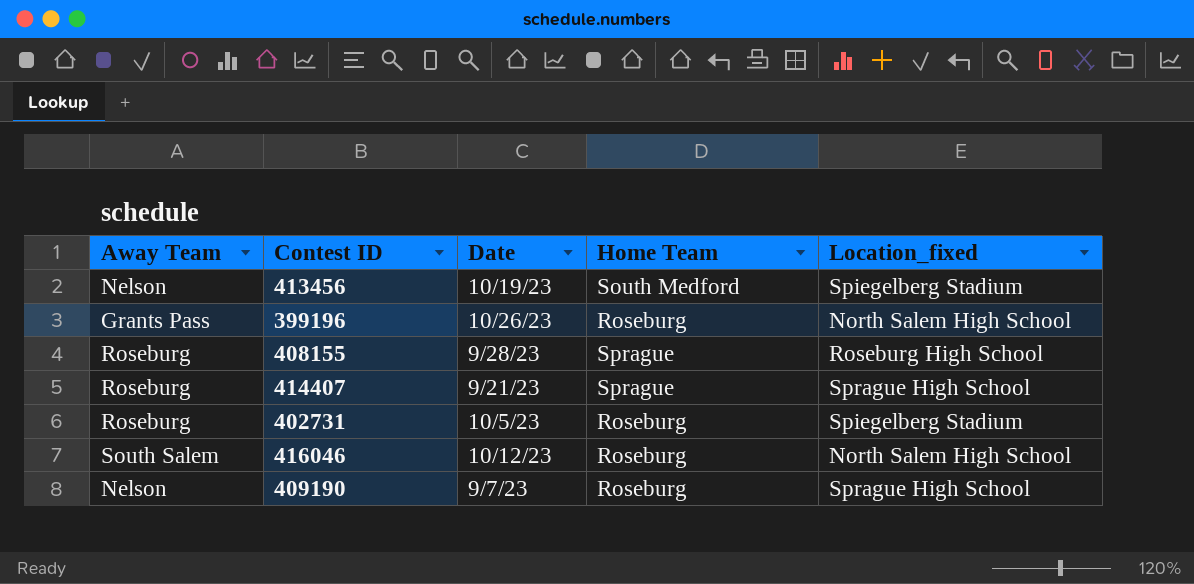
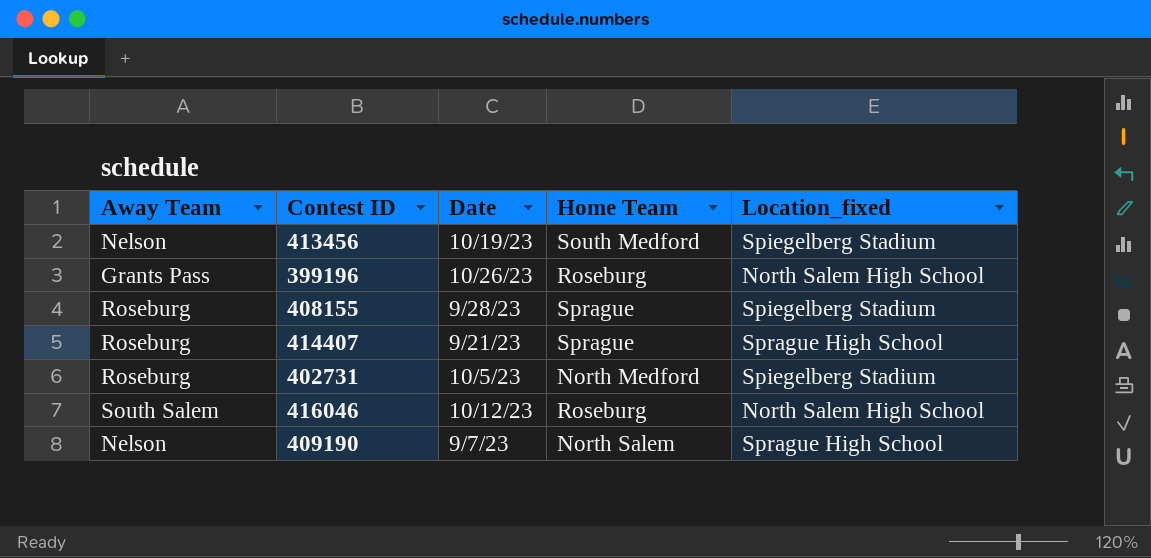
408155 | Location_fixed: Roseburg High School -> Spiegelberg Stadium
402731 | Home Team: Roseburg -> North Medford
409190 | Home Team: Roseburg -> North Salem

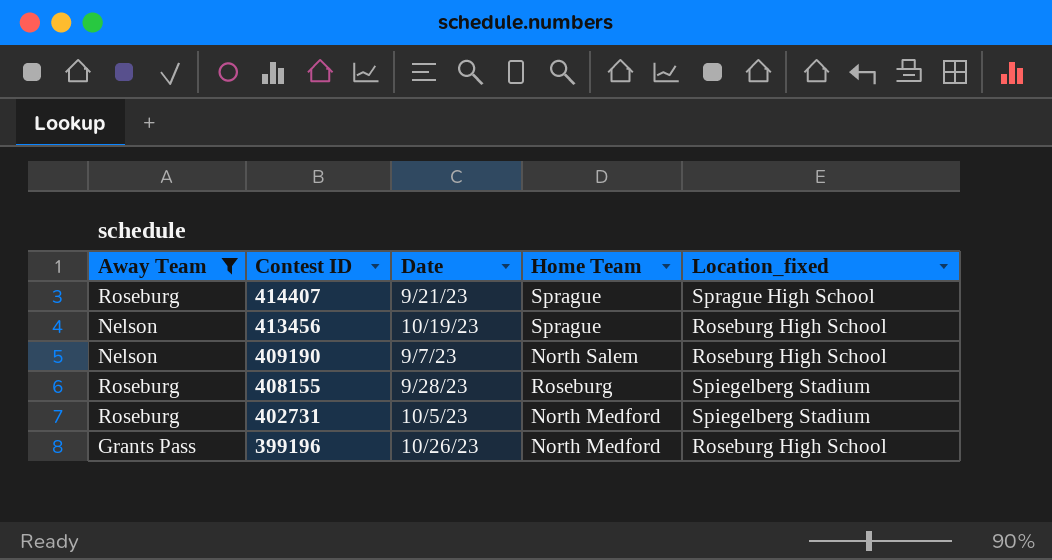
filter: none -> Away Team != South Salem
row order: none -> Contest ID descending
413456 | Home Team: South Medford -> Sprague
413456 | Location_fixed: Spiegelberg Stadium -> Roseburg High School
409190 | Location_fixed: Sprague High School -> Roseburg High School
408155 | Home Team: Sprague -> Roseburg
399196 | Home Team: Roseburg -> North Medford
399196 | Location_fixed: North Salem High School -> Roseburg High School

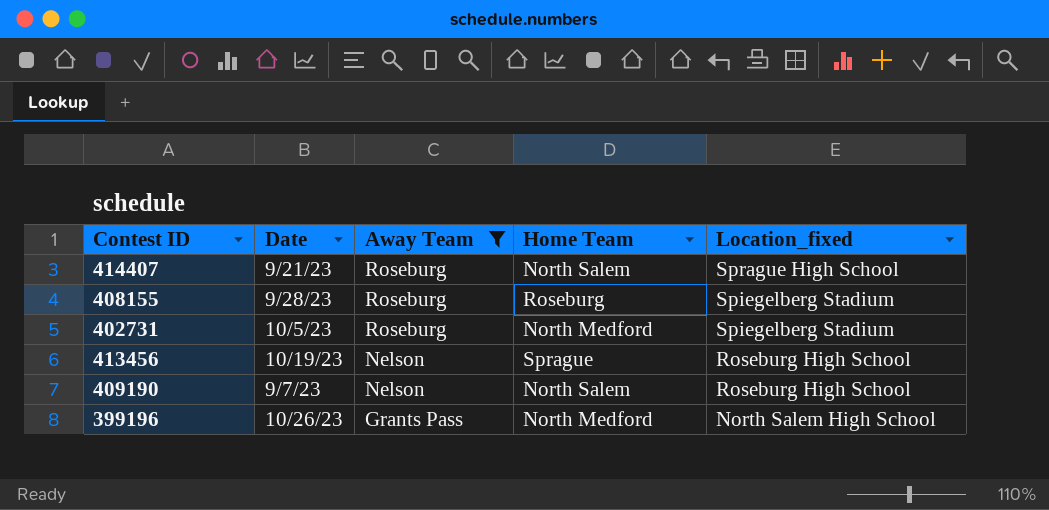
row order: Contest ID descending -> Away Team descending
column Away Team | position: 1 -> 3
414407 | Home Team: Sprague -> North Salem
399196 | Location_fixed: Roseburg High School -> North Salem High School

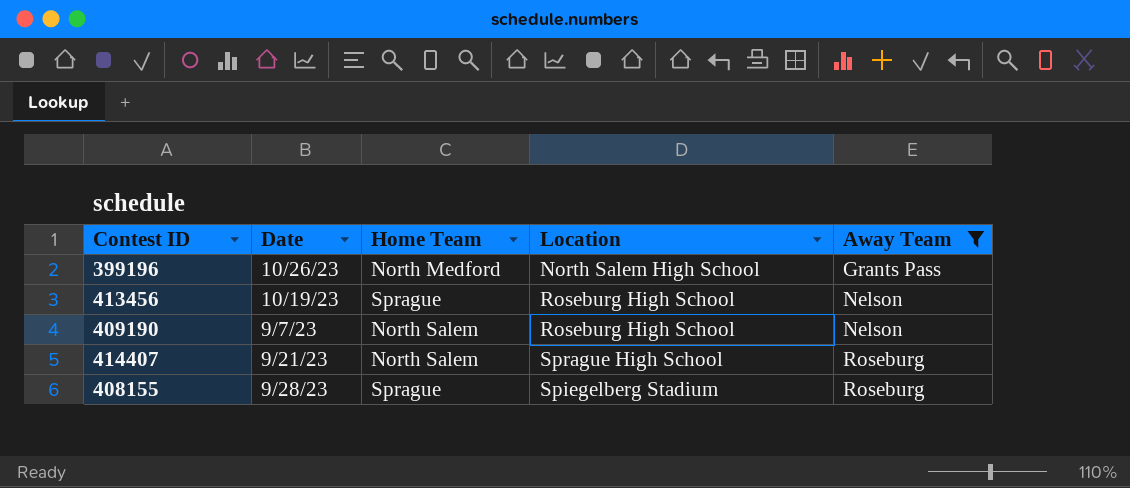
row order: Away Team descending -> Away Team ascending
column name: Location_fixed -> Location
column Away Team | position: 3 -> 5
row 402731: 10/5/23 | Roseburg | North Medford | Spiegelberg Stadium -> none
408155 | Home Team: Roseburg -> Sprague

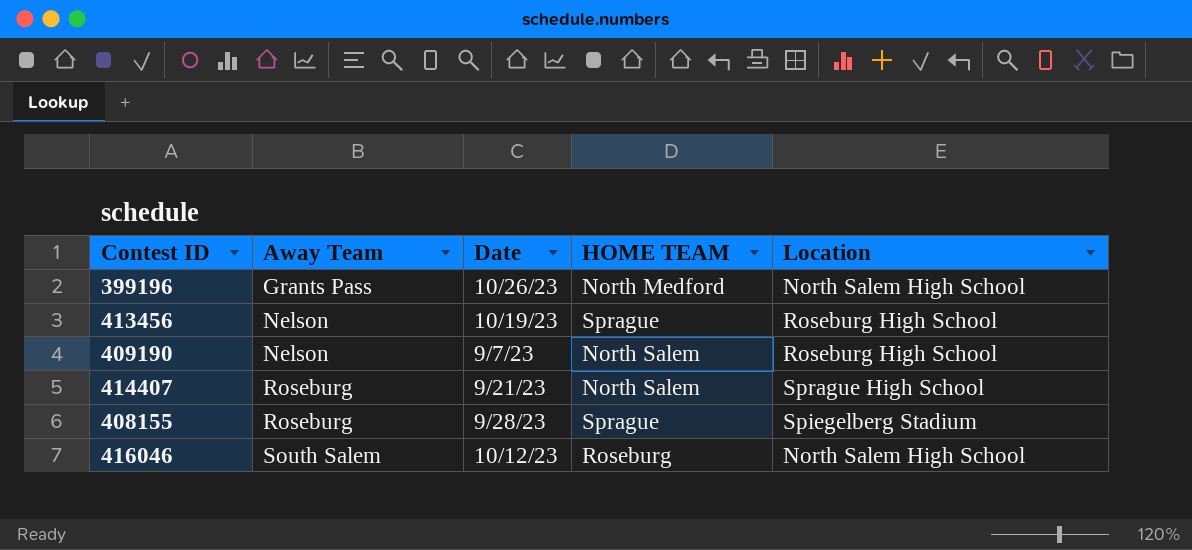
filter: Away Team != South Salem -> none
column Away Team | position: 5 -> 2
column name: Home Team -> HOME TEAM

